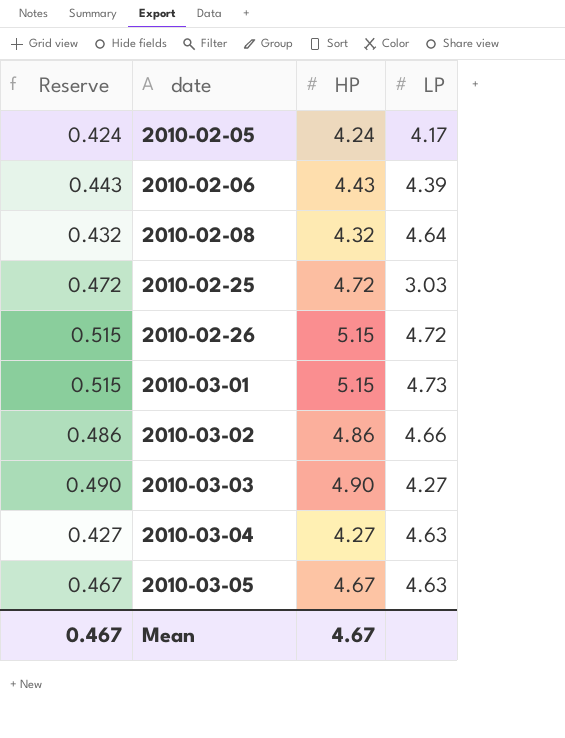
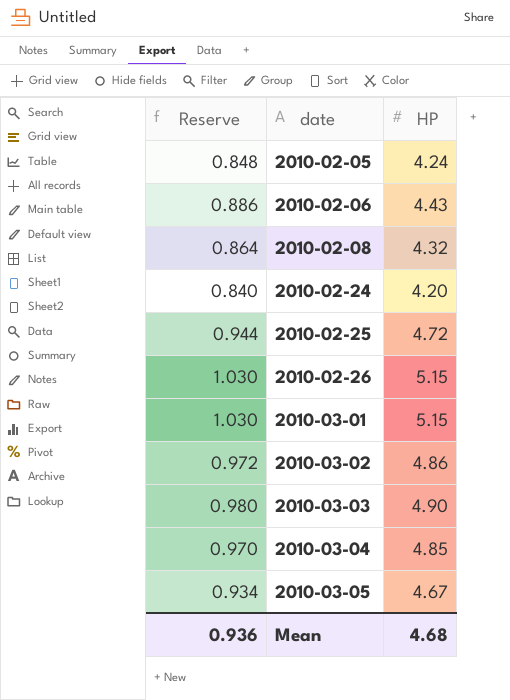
column LP | position: 4 -> none
column Reserve | formula: [HP] * 0.1 -> [HP] * 0.2
row 2010-02-24: none -> 0.840 | 4.20
2010-03-04 | HP: 4.27 -> 4.85
Mean | Reserve: 0.467 -> 0.936
Mean | HP: 4.67 -> 4.68

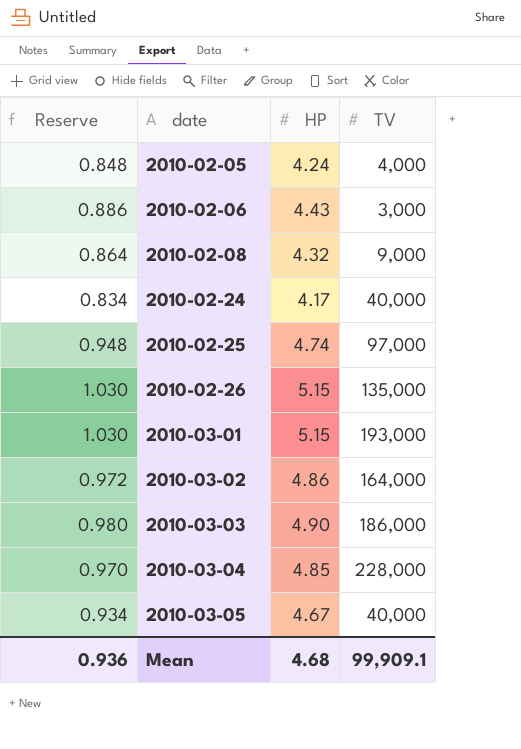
column TV | position: none -> 4
2010-02-24 | Reserve: 0.840 -> 0.834
2010-02-24 | HP: 4.20 -> 4.17
2010-02-25 | Reserve: 0.944 -> 0.948
2010-02-25 | HP: 4.72 -> 4.74

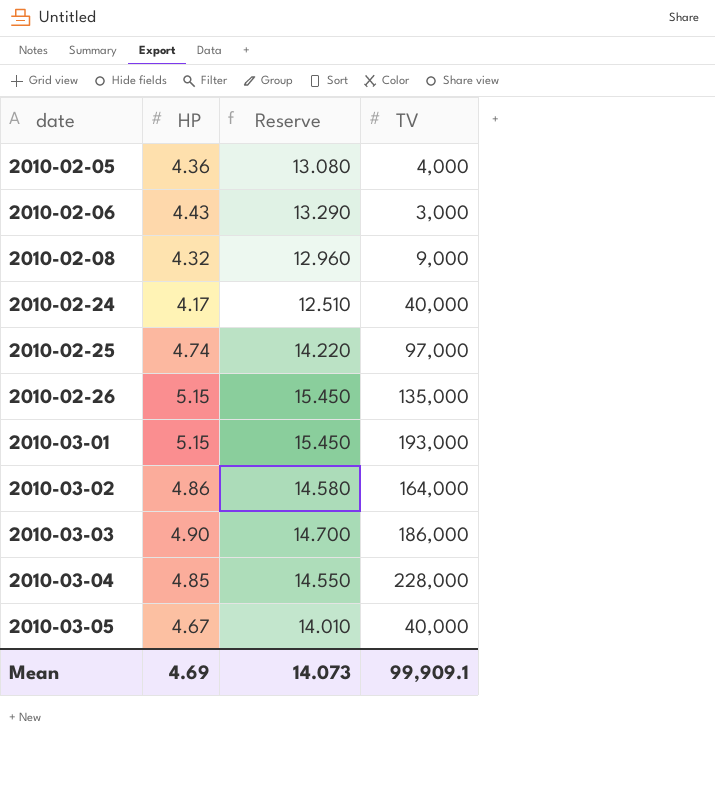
column Reserve | formula: [HP] * 0.2 -> [HP] * 3
column Reserve | position: 1 -> 3
2010-02-05 | HP: 4.24 -> 4.36
Mean | HP: 4.68 -> 4.69
Mean | Reserve: 0.936 -> 14.073

